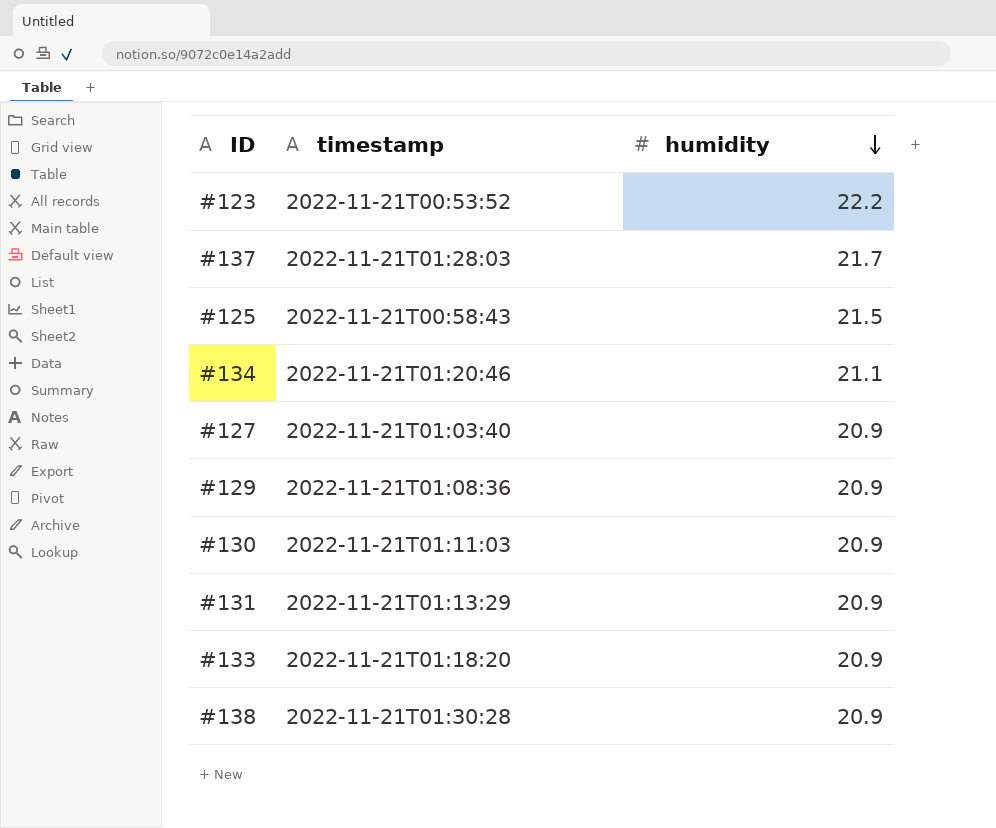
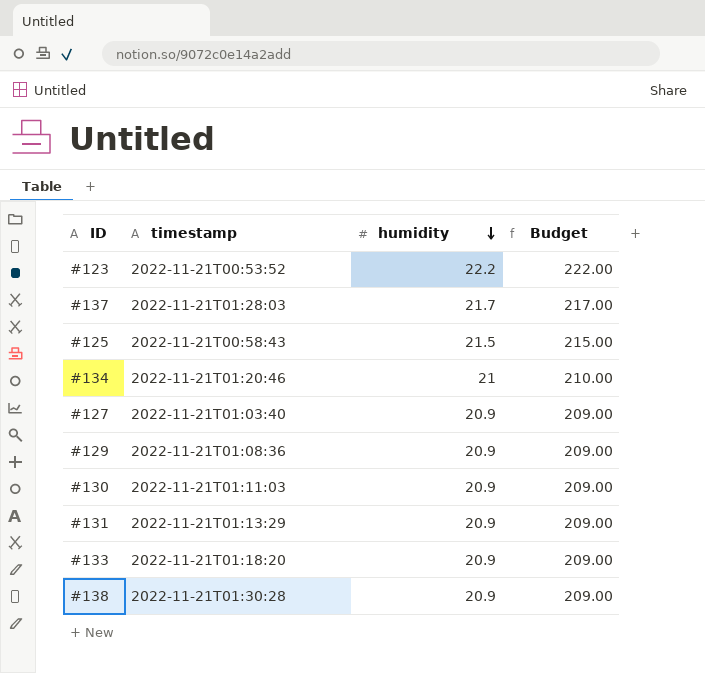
column Budget | formula: none -> [humidity] * 10
#134 | humidity: 21.1 -> 21

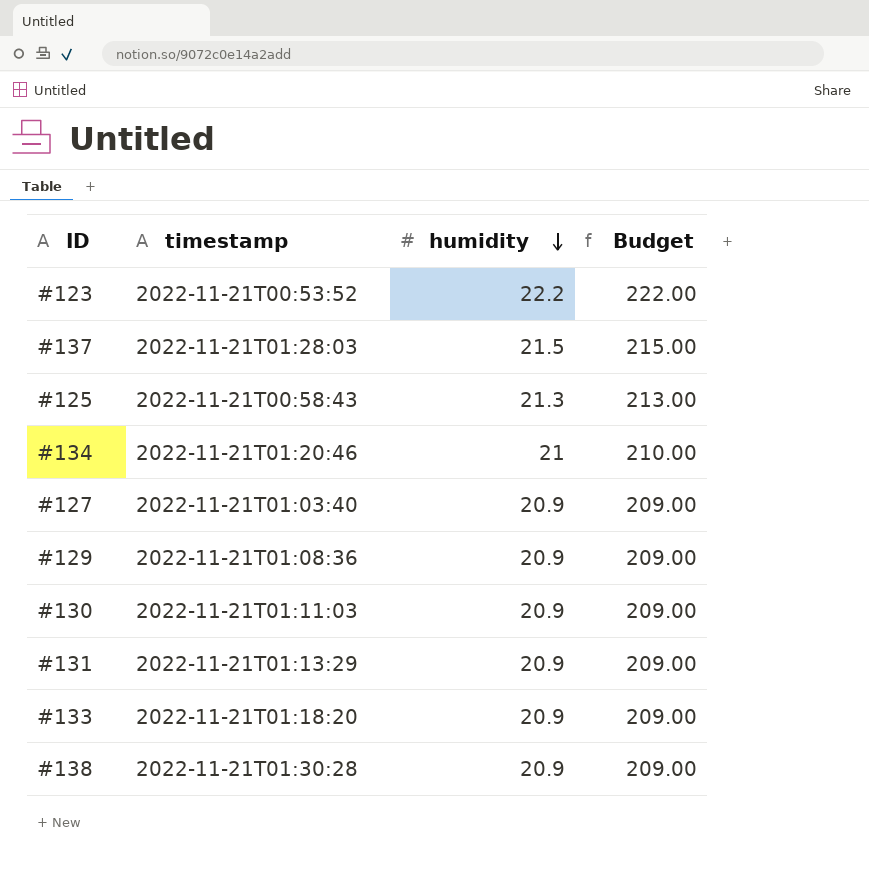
#137 | humidity: 21.7 -> 21.5
#137 | Budget: 217.00 -> 215.00
#125 | humidity: 21.5 -> 21.3
#125 | Budget: 215.00 -> 213.00

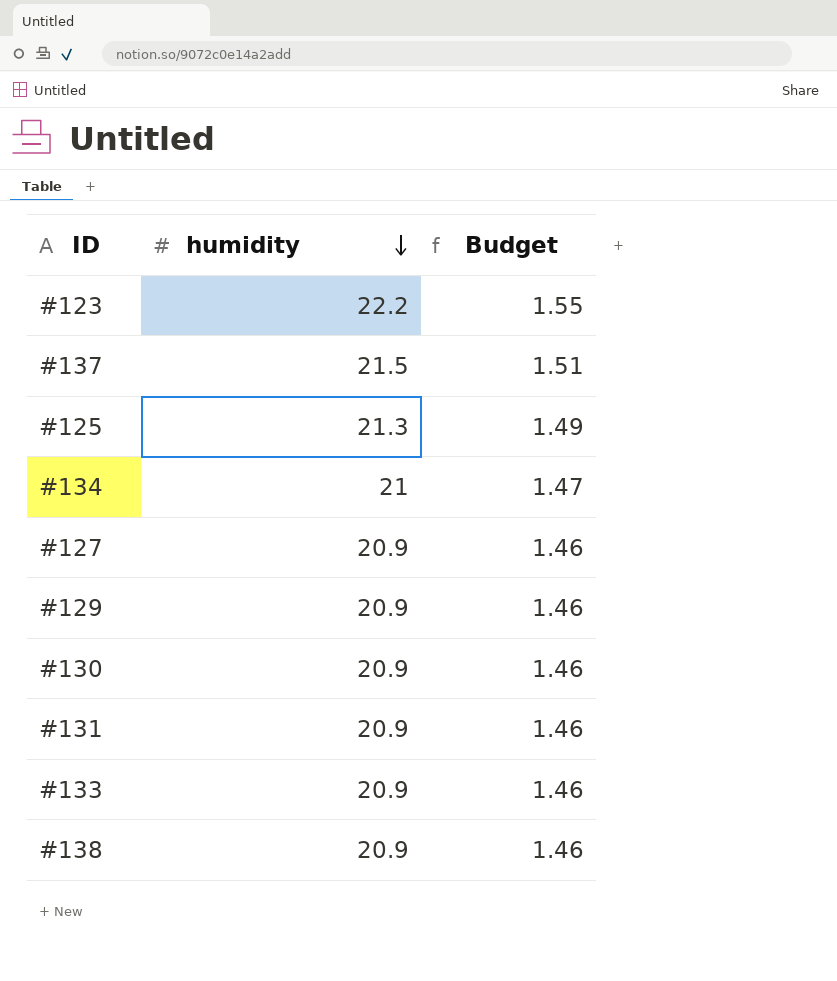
column timestamp | position: 2 -> none
column Budget | formula: [humidity] * 10 -> [humidity] * 0.07

